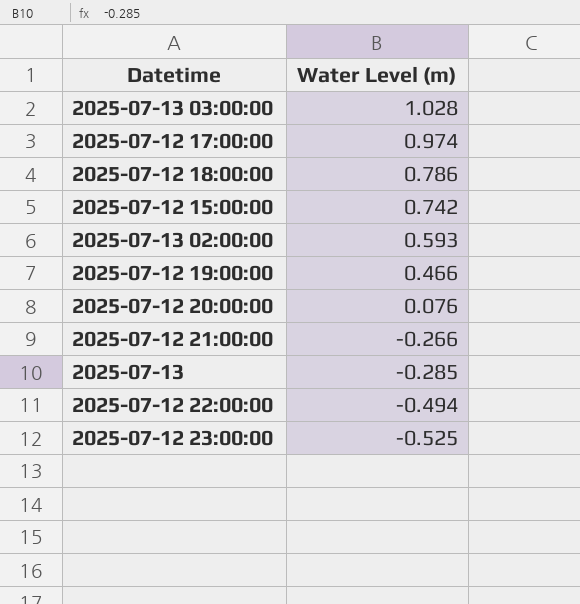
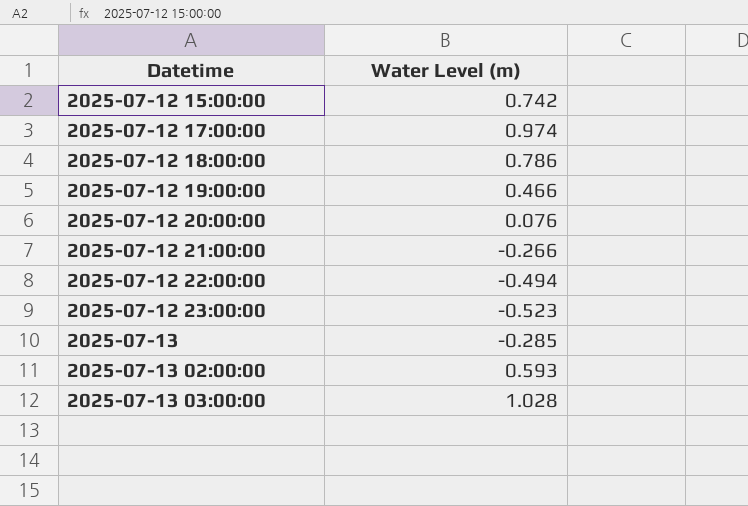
row order: Water Level (m) descending -> Datetime ascending
2025-07-12 23:00:00 | Water Level (m): -0.525 -> -0.523

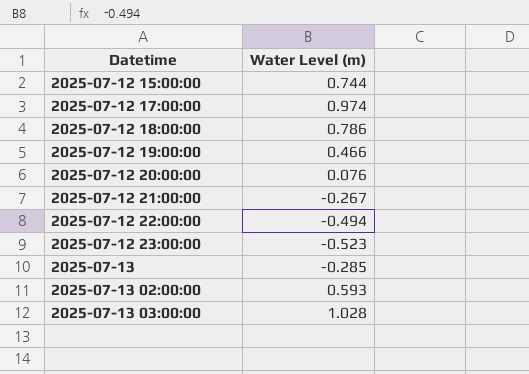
2025-07-12 15:00:00 | Water Level (m): 0.742 -> 0.744
2025-07-12 21:00:00 | Water Level (m): -0.266 -> -0.267

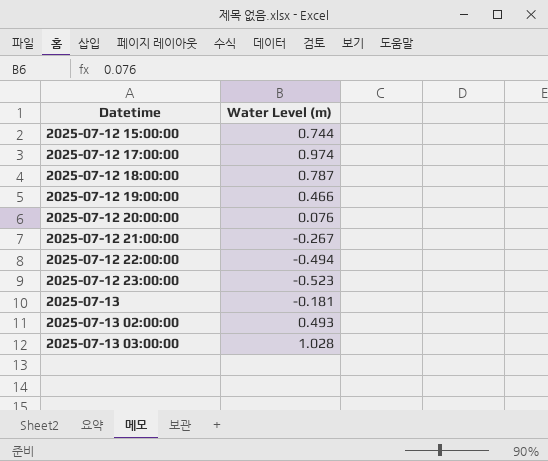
2025-07-12 18:00:00 | Water Level (m): 0.786 -> 0.787
2025-07-13 | Water Level (m): -0.285 -> -0.181
2025-07-13 02:00:00 | Water Level (m): 0.593 -> 0.493

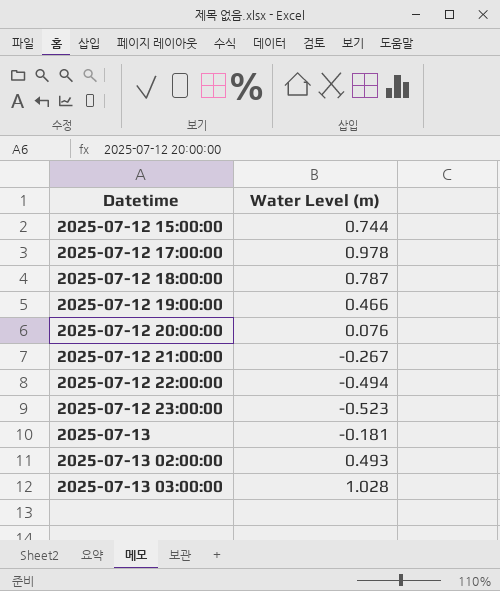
2025-07-12 17:00:00 | Water Level (m): 0.974 -> 0.978

